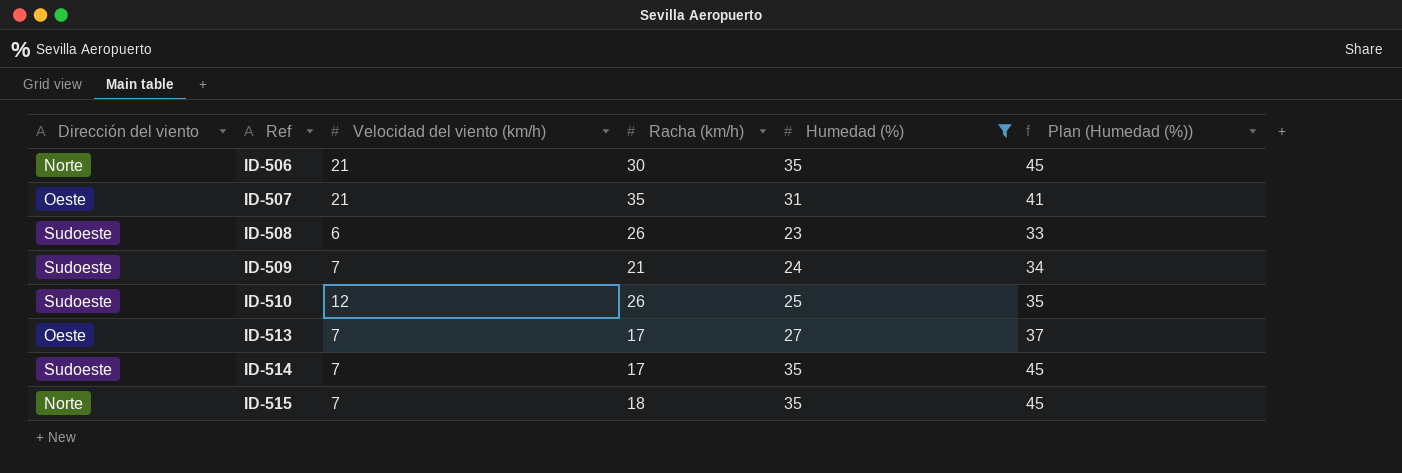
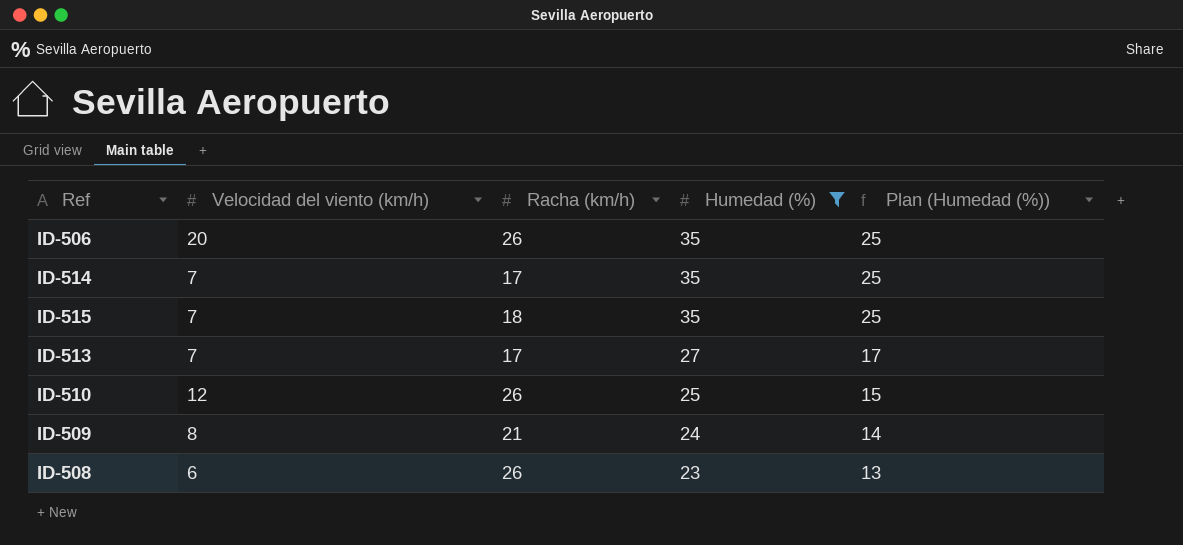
row order: Ref ascending -> Humedad (%) descending
column Dirección del viento | position: 1 -> none
column Plan (Humedad (%)) | formula: [Humedad (%)] + 10 -> [Humedad (%)] - 10
row ID-507: Oeste | 21 | 35 | 31 | 41 -> none
ID-506 | Velocidad del viento (km/h): 21 -> 20
ID-506 | Racha (km/h): 30 -> 26
ID-509 | Velocidad del viento (km/h): 7 -> 8

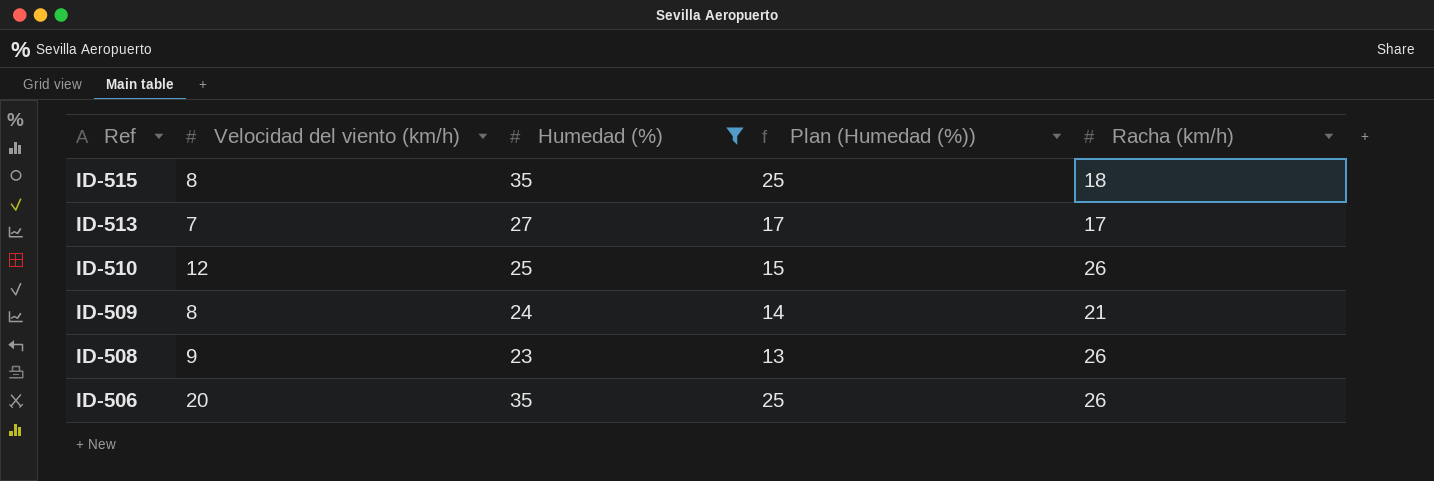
row order: Humedad (%) descending -> Ref descending
column Racha (km/h) | position: 3 -> 5
row ID-514: 7 | 17 | 35 | 25 -> none
ID-515 | Velocidad del viento (km/h): 7 -> 8
ID-508 | Velocidad del viento (km/h): 6 -> 9

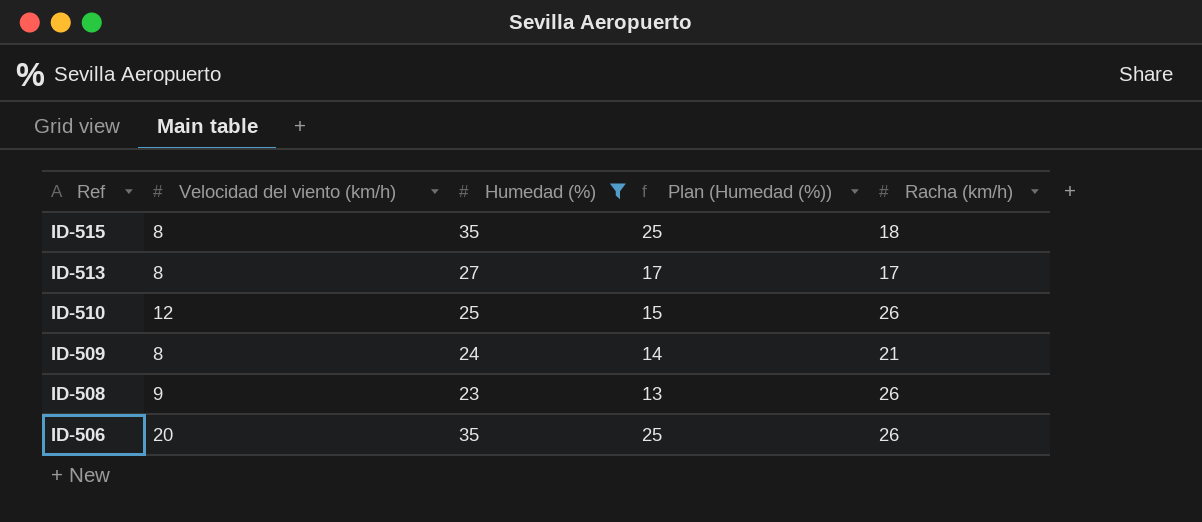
ID-513 | Velocidad del viento (km/h): 7 -> 8

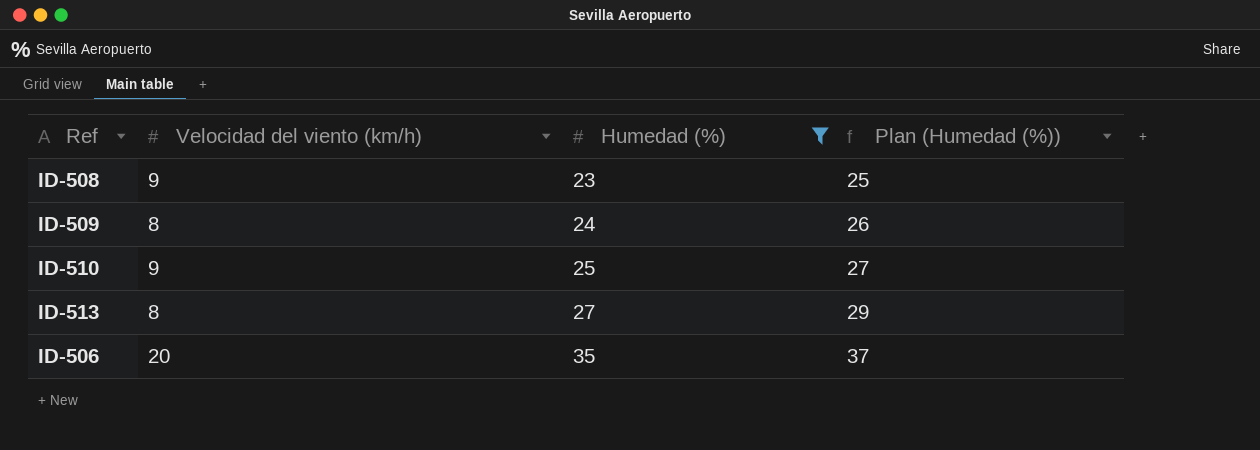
row order: Ref descending -> Humedad (%) ascending
column Racha (km/h) | position: 5 -> none
column Plan (Humedad (%)) | formula: [Humedad (%)] - 10 -> [Humedad (%)] + 2
row ID-515: 8 | 35 | 25 | 18 -> none
ID-510 | Velocidad del viento (km/h): 12 -> 9

